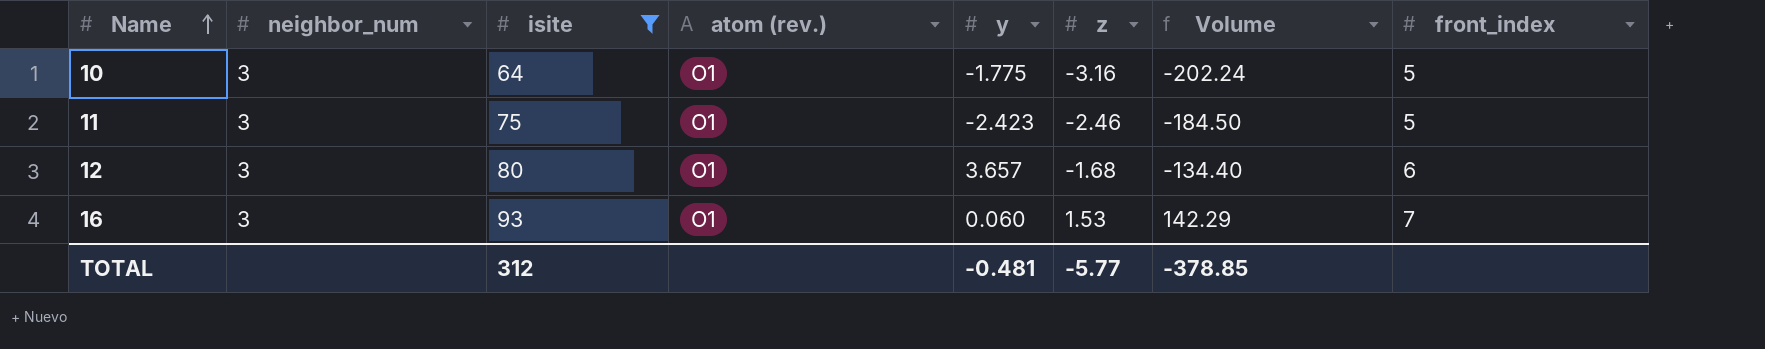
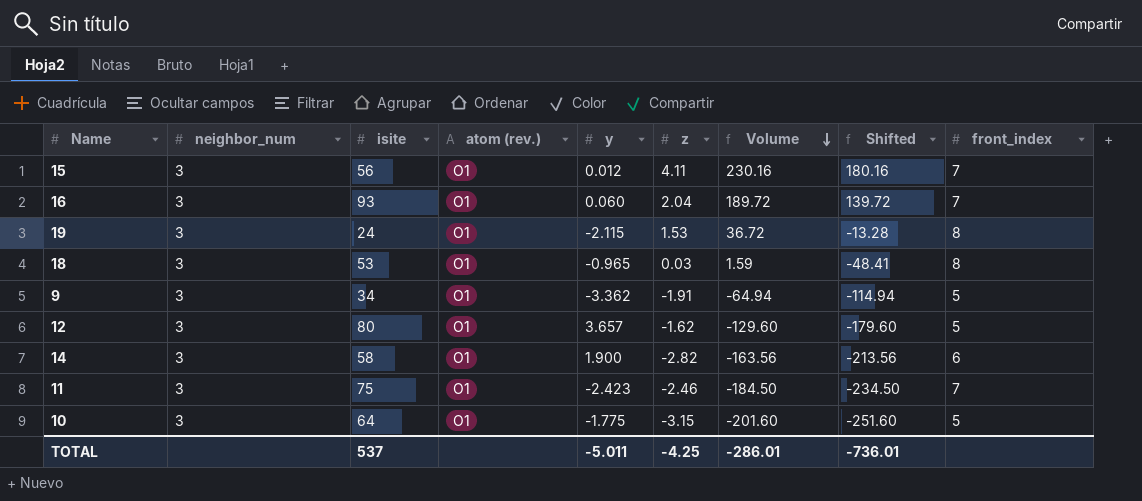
filter: isite >= 64 -> none
row order: Name ascending -> Volume descending
column Shifted | formula: none -> [Volume] - 50
16 | z: 1.53 -> 2.04
16 | Volume: 142.29 -> 189.72
12 | z: -1.68 -> -1.62
12 | Volume: -134.40 -> -129.60
12 | front_index: 6 -> 5
11 | front_index: 5 -> 7
10 | z: -3.16 -> -3.15
10 | Volume: -202.24 -> -201.60
TOTAL | isite: 312 -> 537
TOTAL | y: -0.481 -> -5.011
TOTAL | z: -5.77 -> -4.25
TOTAL | Volume: -378.85 -> -286.01

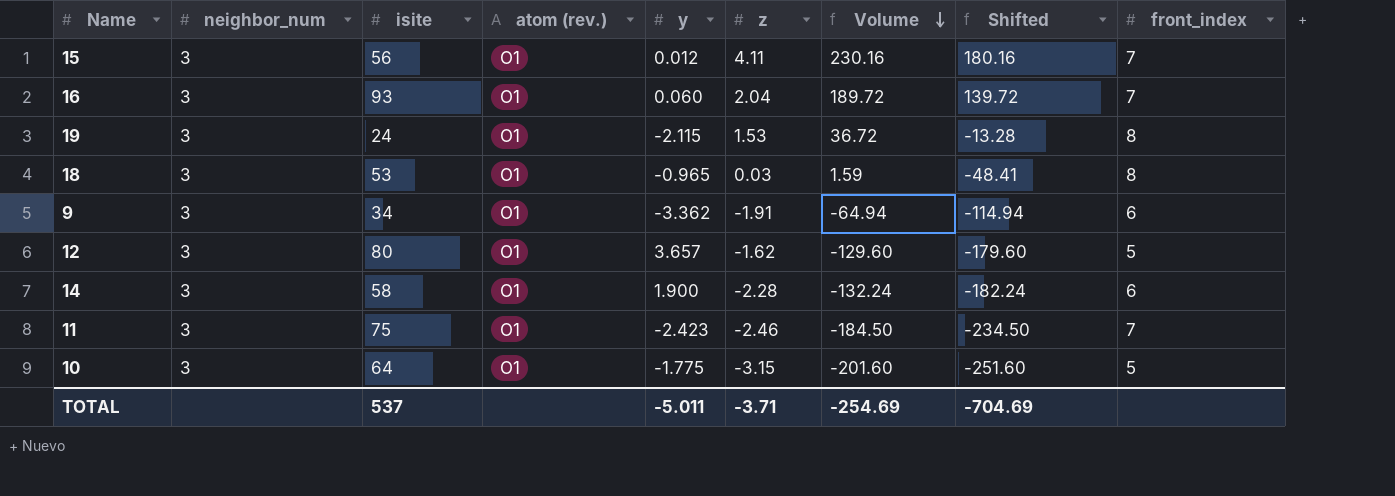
9 | front_index: 5 -> 6
14 | z: -2.82 -> -2.28
14 | Volume: -163.56 -> -132.24
14 | Shifted: -213.56 -> -182.24
TOTAL | z: -4.25 -> -3.71
TOTAL | Volume: -286.01 -> -254.69
TOTAL | Shifted: -736.01 -> -704.69

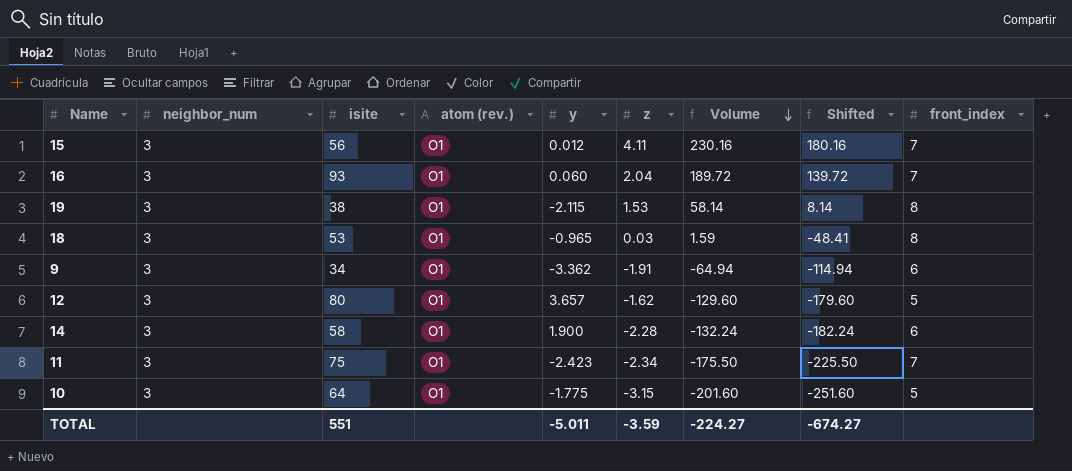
19 | isite: 24 -> 38
19 | Volume: 36.72 -> 58.14
19 | Shifted: -13.28 -> 8.14
11 | z: -2.46 -> -2.34
11 | Volume: -184.50 -> -175.50
11 | Shifted: -234.50 -> -225.50
TOTAL | isite: 537 -> 551
TOTAL | z: -3.71 -> -3.59
TOTAL | Volume: -254.69 -> -224.27
TOTAL | Shifted: -704.69 -> -674.27

